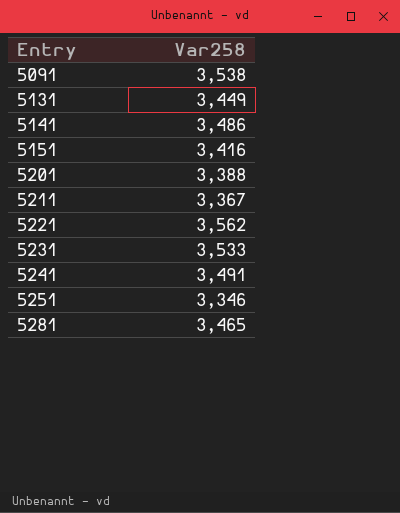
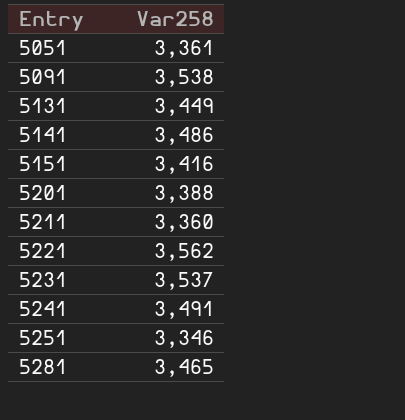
row 5051: none -> 3,361
5211 | Var258: 3,367 -> 3,360
5231 | Var258: 3,533 -> 3,537

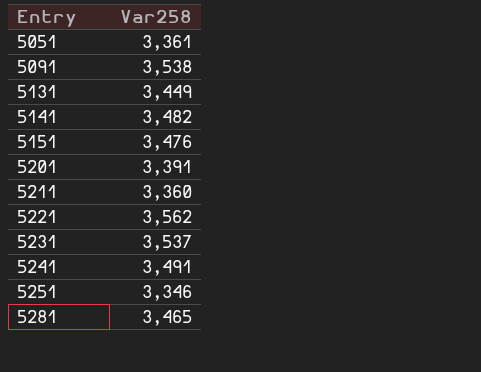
5141 | Var258: 3,486 -> 3,482
5151 | Var258: 3,416 -> 3,476
5201 | Var258: 3,388 -> 3,391

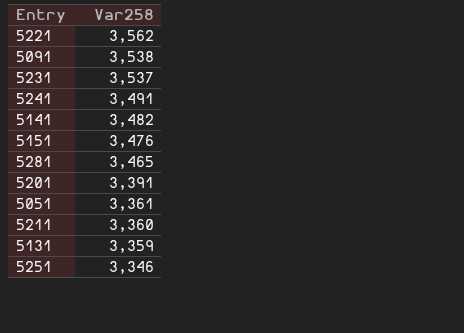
row order: Entry ascending -> Var258 descending
5131 | Var258: 3,449 -> 3,359

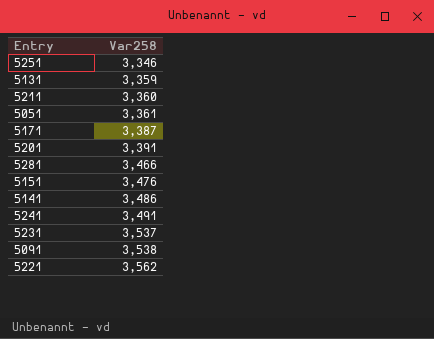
row order: Var258 descending -> Var258 ascending
row 5171: none -> 3,387
5281 | Var258: 3,465 -> 3,466
5141 | Var258: 3,482 -> 3,486

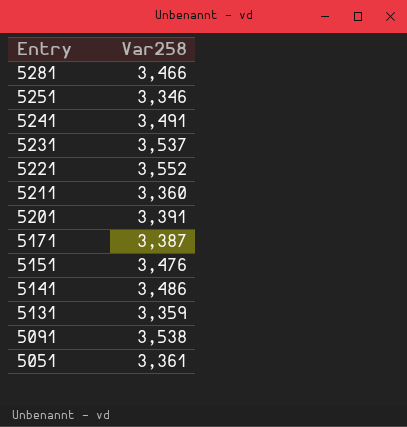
row order: Var258 ascending -> Entry descending
5221 | Var258: 3,562 -> 3,552

